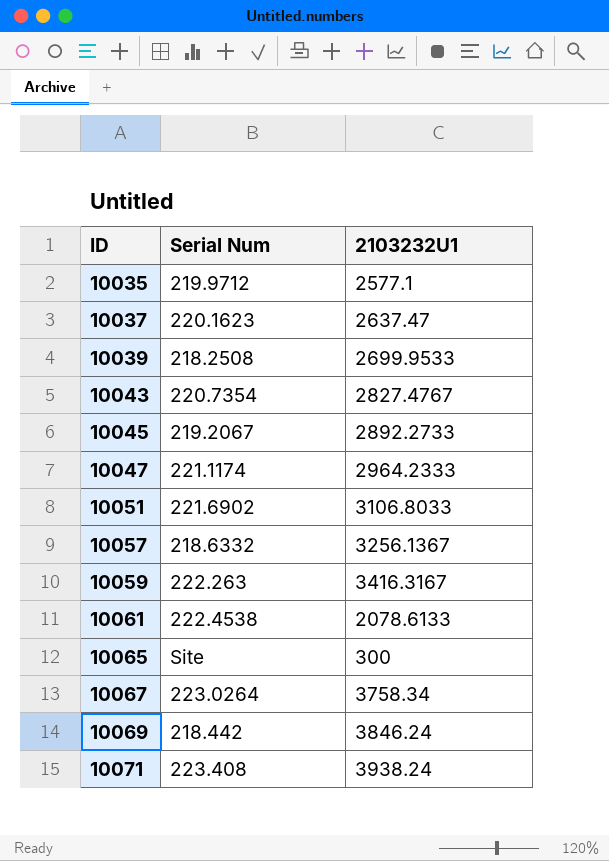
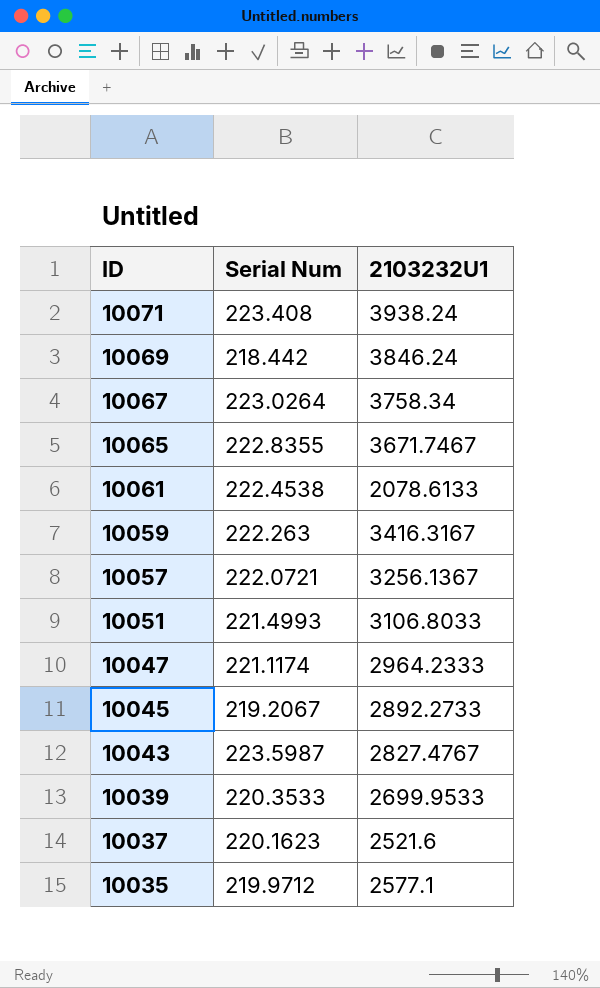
row order: ID ascending -> ID descending
10065 | Serial Num: Site -> 222.8355
10065 | 2103232U1: 300 -> 3671.7467
10057 | Serial Num: 218.6332 -> 222.0721
10051 | Serial Num: 221.6902 -> 221.4993
10043 | Serial Num: 220.7354 -> 223.5987
10039 | Serial Num: 218.2508 -> 220.3533
10037 | 2103232U1: 2637.47 -> 2521.6

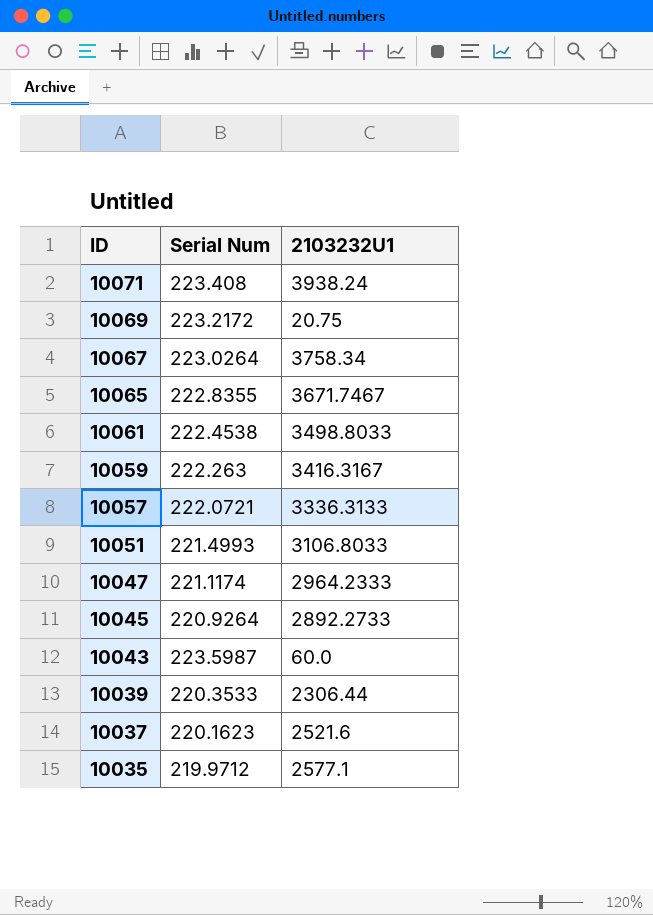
10069 | Serial Num: 218.442 -> 223.2172
10069 | 2103232U1: 3846.24 -> 20.75
10061 | 2103232U1: 2078.6133 -> 3498.8033
10057 | 2103232U1: 3256.1367 -> 3336.3133
10045 | Serial Num: 219.2067 -> 220.9264
10043 | 2103232U1: 2827.4767 -> 60.0
10039 | 2103232U1: 2699.9533 -> 2306.44

